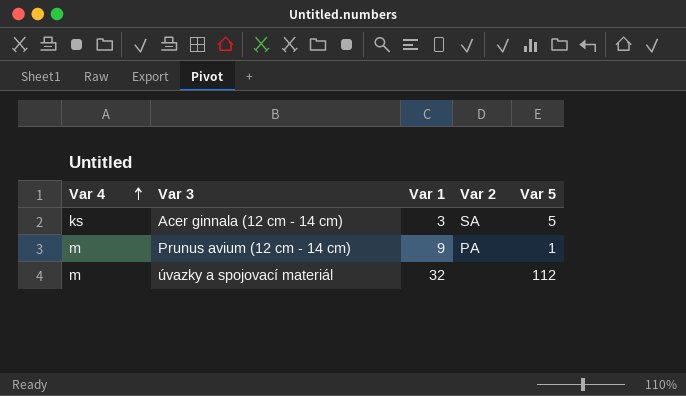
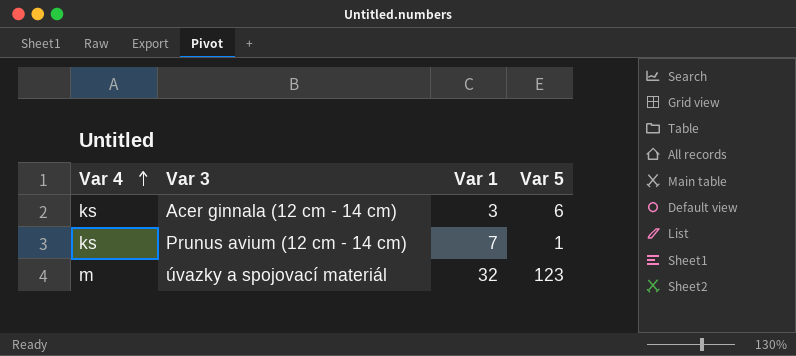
column Var 2 | position: 4 -> none
Acer ginnala (12 cm - 14 cm) | Var 5: 5 -> 6
Prunus avium (12 cm - 14 cm) | Var 4: m -> ks
Prunus avium (12 cm - 14 cm) | Var 1: 9 -> 7
úvazky a spojovací materiál | Var 5: 112 -> 123

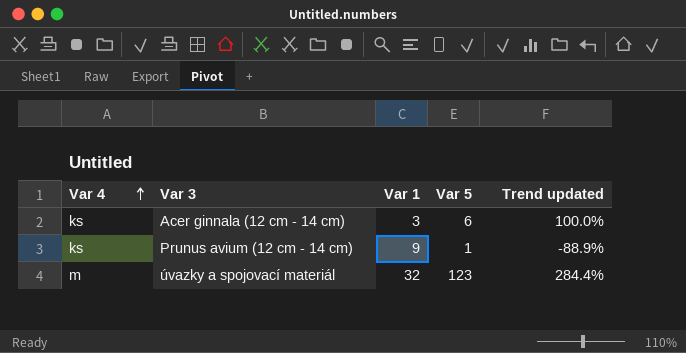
column Trend updated | formula: none -> ([Var 5] - [Var 1]) / [Var 1]
Prunus avium (12 cm - 14 cm) | Var 1: 7 -> 9

